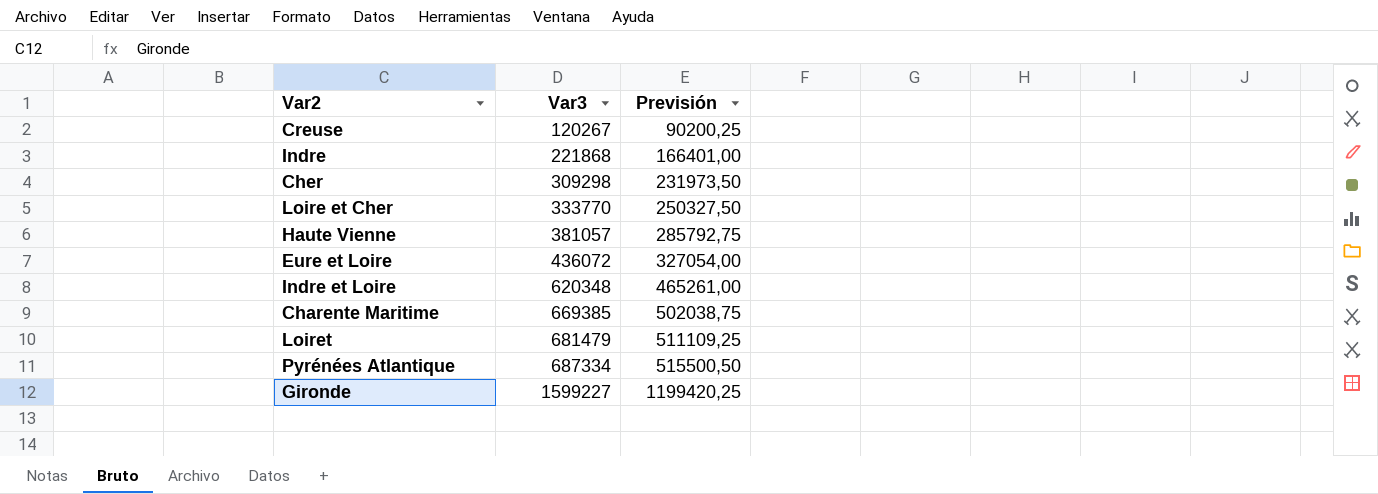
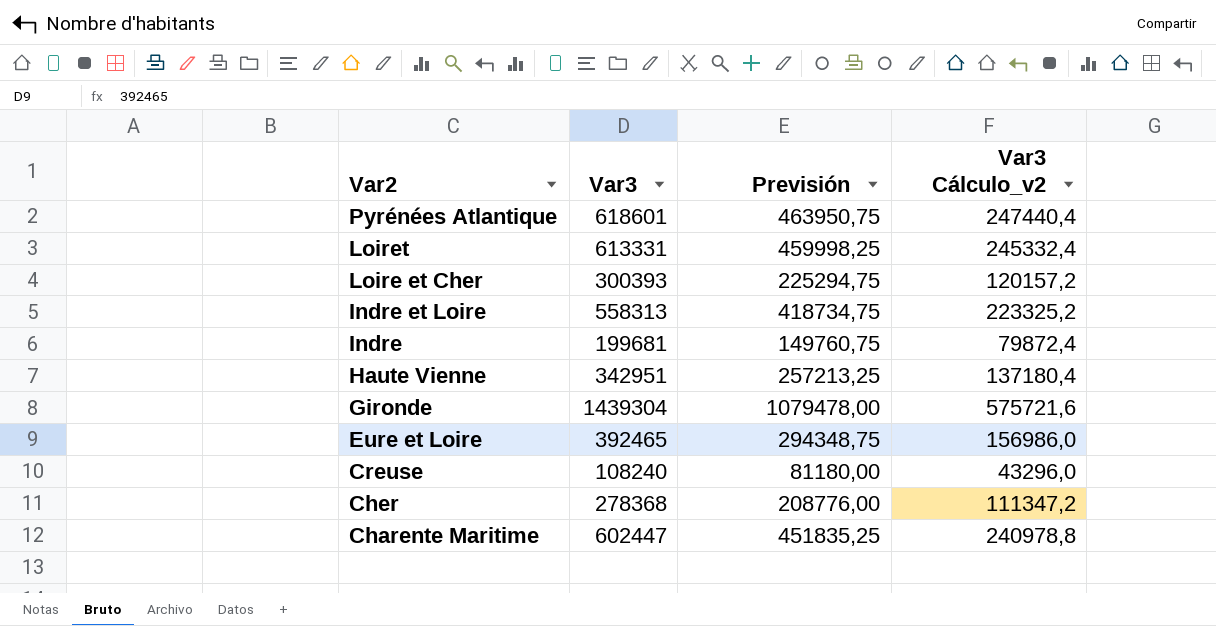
row order: Var3 ascending -> Var2 descending
column Var3 Cálculo_v2 | formula: none -> [Var3] * 0,4
Pyrénées Atlantique | Var3: 687334 -> 618601
Pyrénées Atlantique | Previsión: 515500,50 -> 463950,75
Loiret | Var3: 681479 -> 613331
Loiret | Previsión: 511109,25 -> 459998,25
Loire et Cher | Var3: 333770 -> 300393
Loire et Cher | Previsión: 250327,50 -> 225294,75
Indre et Loire | Var3: 620348 -> 558313
Indre et Loire | Previsión: 465261,00 -> 418734,75
Indre | Var3: 221868 -> 199681
Indre | Previsión: 166401,00 -> 149760,75
Haute Vienne | Var3: 381057 -> 342951
Haute Vienne | Previsión: 285792,75 -> 257213,25
Gironde | Var3: 1599227 -> 1439304
Gironde | Previsión: 1199420,25 -> 1079478,00
Eure et Loire | Var3: 436072 -> 392465
Eure et Loire | Previsión: 327054,00 -> 294348,75
Creuse | Var3: 120267 -> 108240
Creuse | Previsión: 90200,25 -> 81180,00
Cher | Var3: 309298 -> 278368
Cher | Previsión: 231973,50 -> 208776,00
Charente Maritime | Var3: 669385 -> 602447
Charente Maritime | Previsión: 502038,75 -> 451835,25

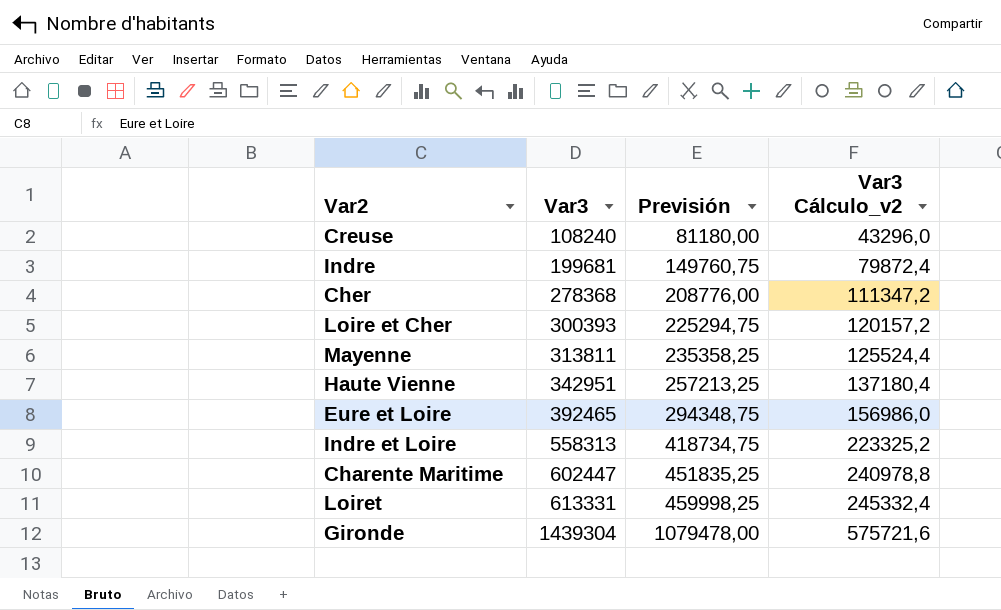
row order: Var2 descending -> Var3 ascending
row Pyrénées Atlantique: 618601 | 463950,75 | 247440,4 -> none
row Mayenne: none -> 313811 | 235358,25 | 125524,4

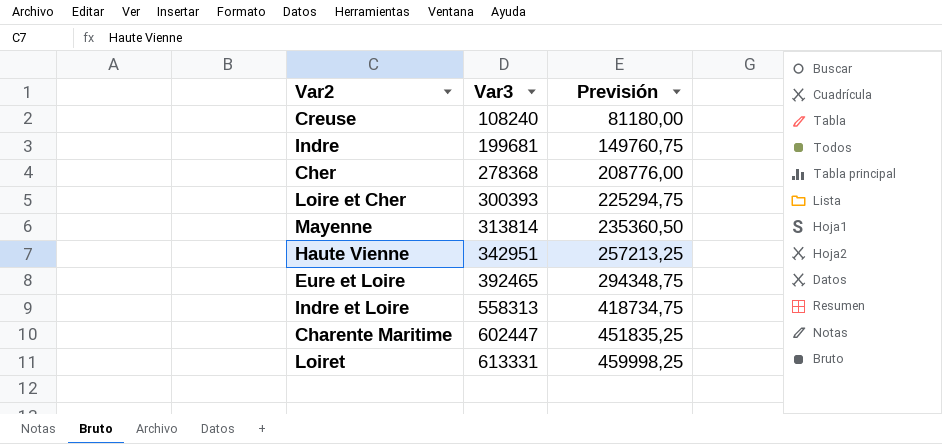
column Var3 Cálculo_v2 | formula: [Var3] * 0,4 -> none
row Gironde: 1439304 | 1079478,00 | 575721,6 -> none
Mayenne | Var3: 313811 -> 313814
Mayenne | Previsión: 235358,25 -> 235360,50

